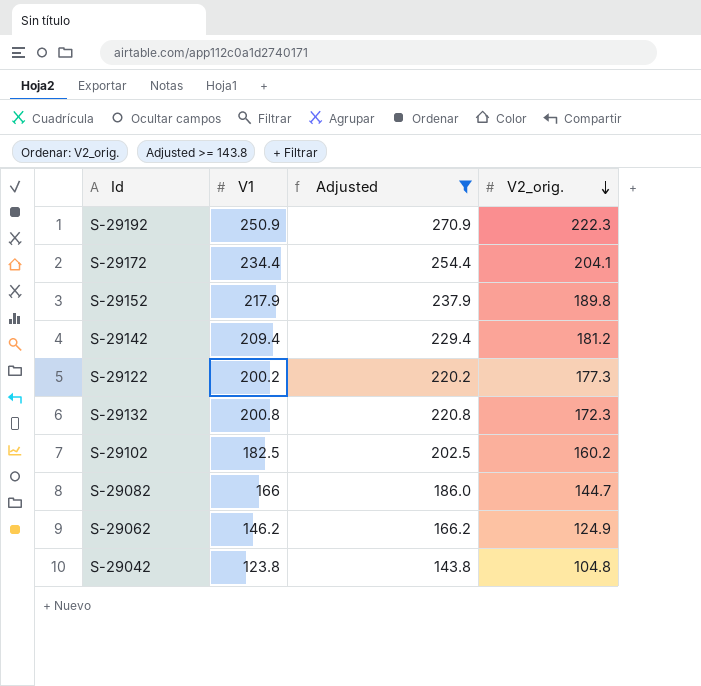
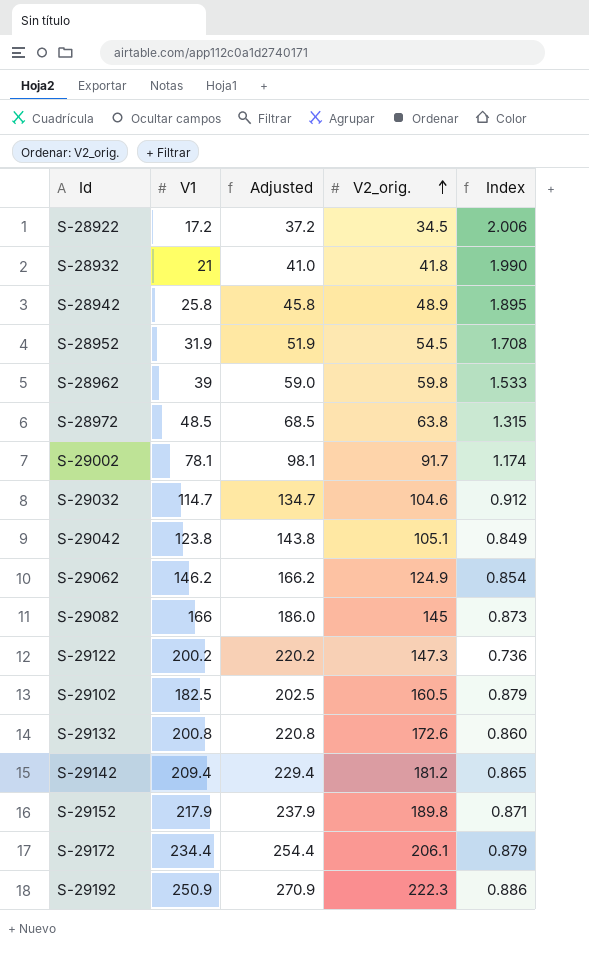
filter: Adjusted >= 143.8 -> none
row order: V2_orig. descending -> V2_orig. ascending
column Index | formula: none -> [V2_orig.] / [V1]
S-29042 | V2_orig.: 104.8 -> 105.1
S-29082 | V2_orig.: 144.7 -> 145
S-29122 | V2_orig.: 177.3 -> 147.3
S-29102 | V2_orig.: 160.2 -> 160.5
S-29132 | V2_orig.: 172.3 -> 172.6
S-29172 | V2_orig.: 204.1 -> 206.1

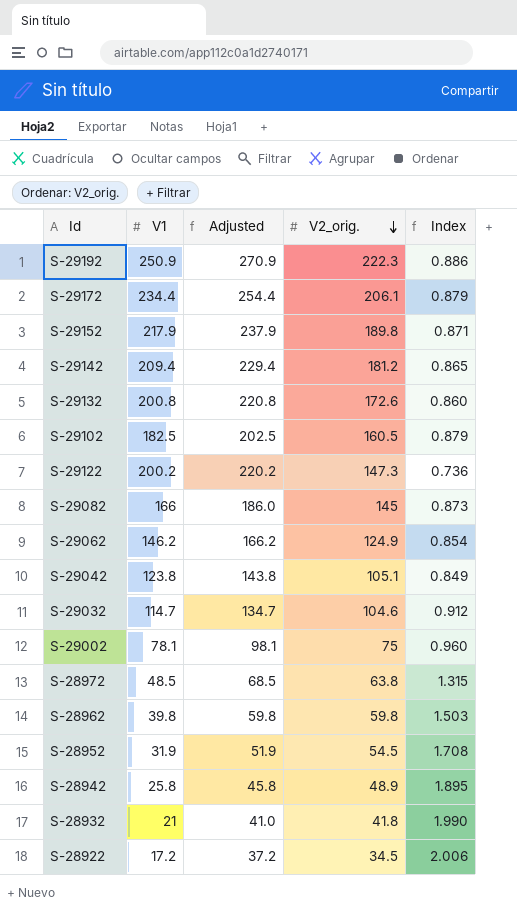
row order: V2_orig. ascending -> V2_orig. descending
S-29002 | V2_orig.: 91.7 -> 75
S-29002 | Index: 1.174 -> 0.960
S-28962 | V1: 39 -> 39.8
S-28962 | Adjusted: 59.0 -> 59.8
S-28962 | Index: 1.533 -> 1.503

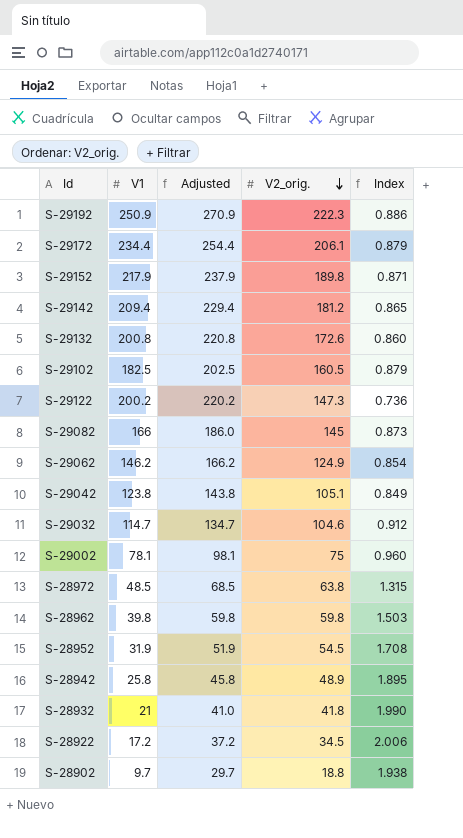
row S-28902: none -> 9.7 | 29.7 | 18.8 | 1.938

